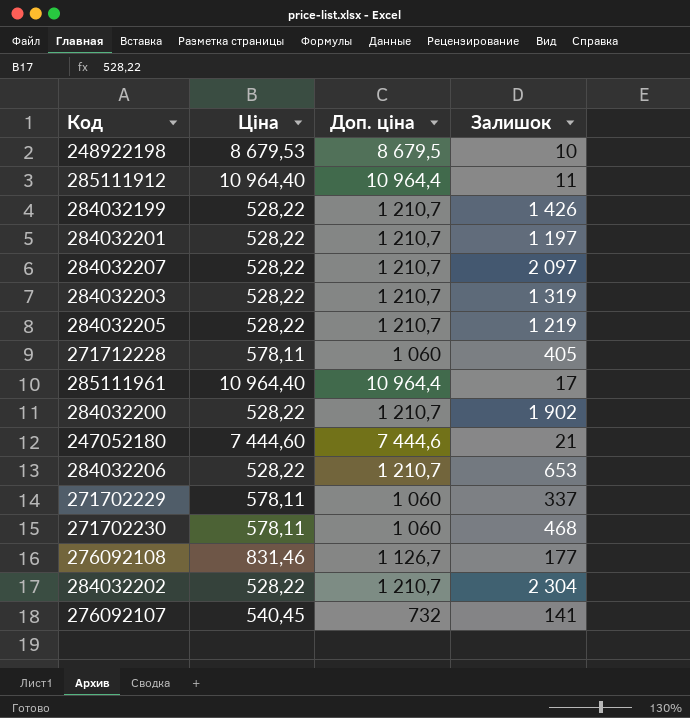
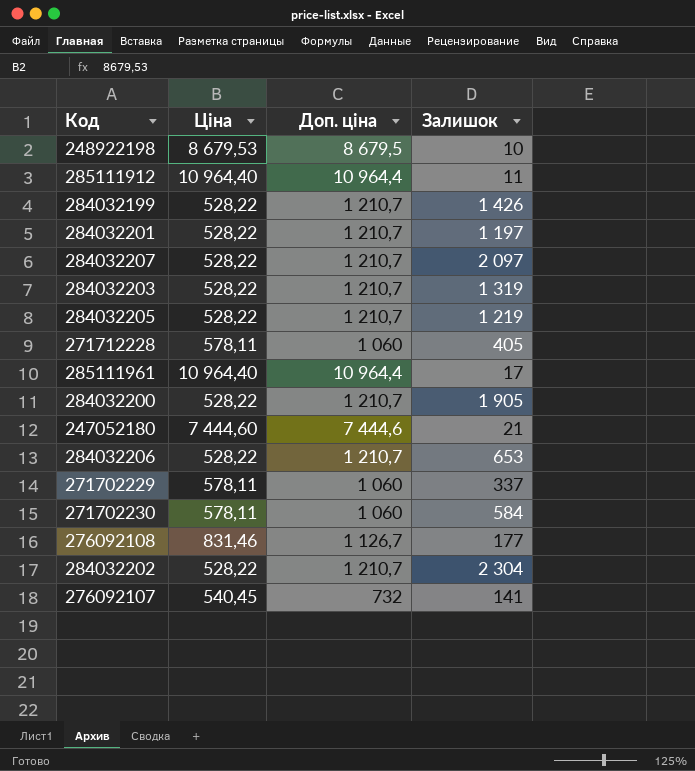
284032200 | Залишок: 1 902 -> 1 905
271702230 | Залишок: 468 -> 584

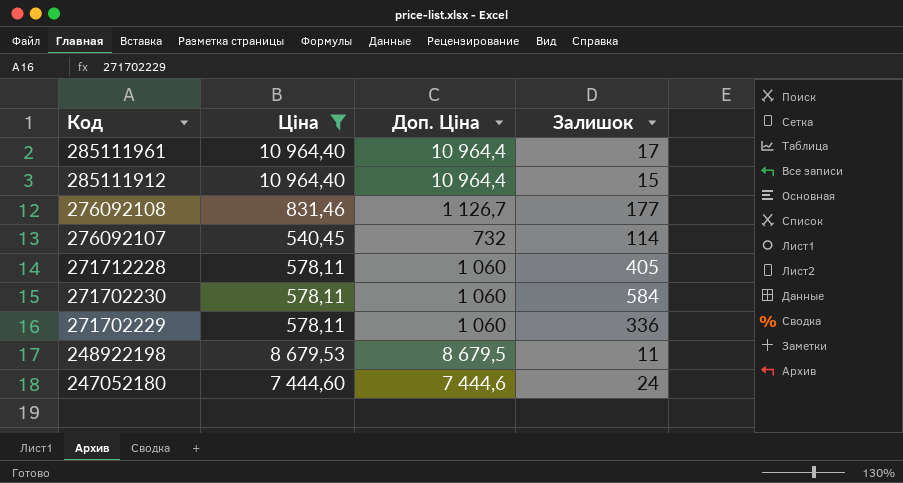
filter: none -> Ціна != 528,22
row order: none -> Код descending
column name: Доп. ціна -> Доп. Ціна
285111912 | Залишок: 11 -> 15
276092107 | Залишок: 141 -> 114
271702229 | Залишок: 337 -> 336
248922198 | Залишок: 10 -> 11
247052180 | Залишок: 21 -> 24

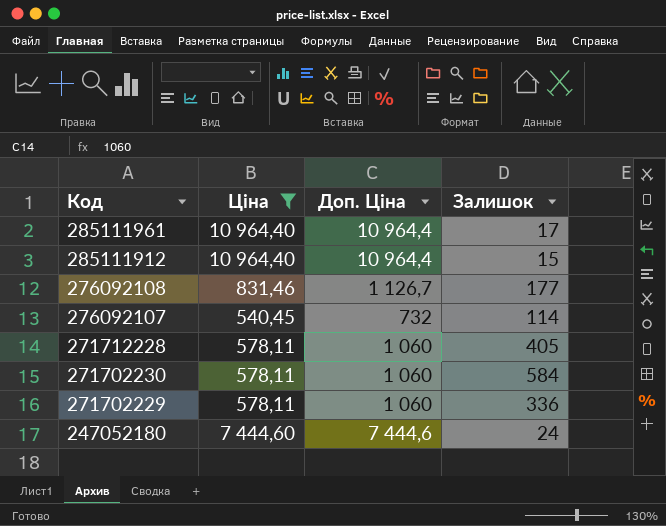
row 248922198: 8 679,53 | 8 679,5 | 11 -> none

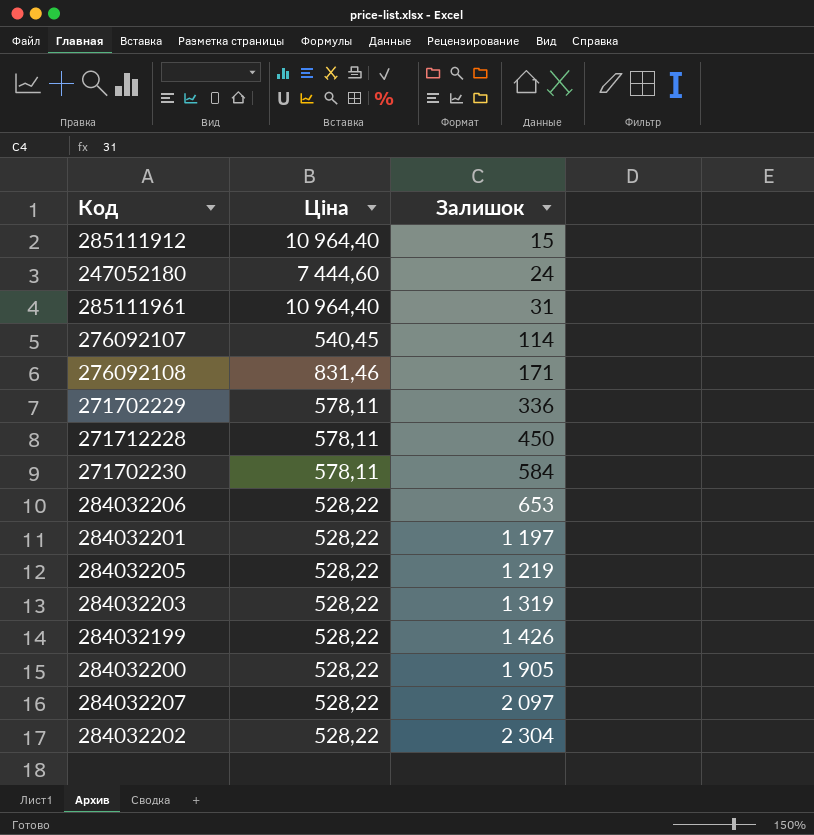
filter: Ціна != 528,22 -> none
row order: Код descending -> Залишок ascending
column Доп. Ціна | position: 3 -> none
285111961 | Залишок: 17 -> 31
276092108 | Залишок: 177 -> 171
271712228 | Залишок: 405 -> 450

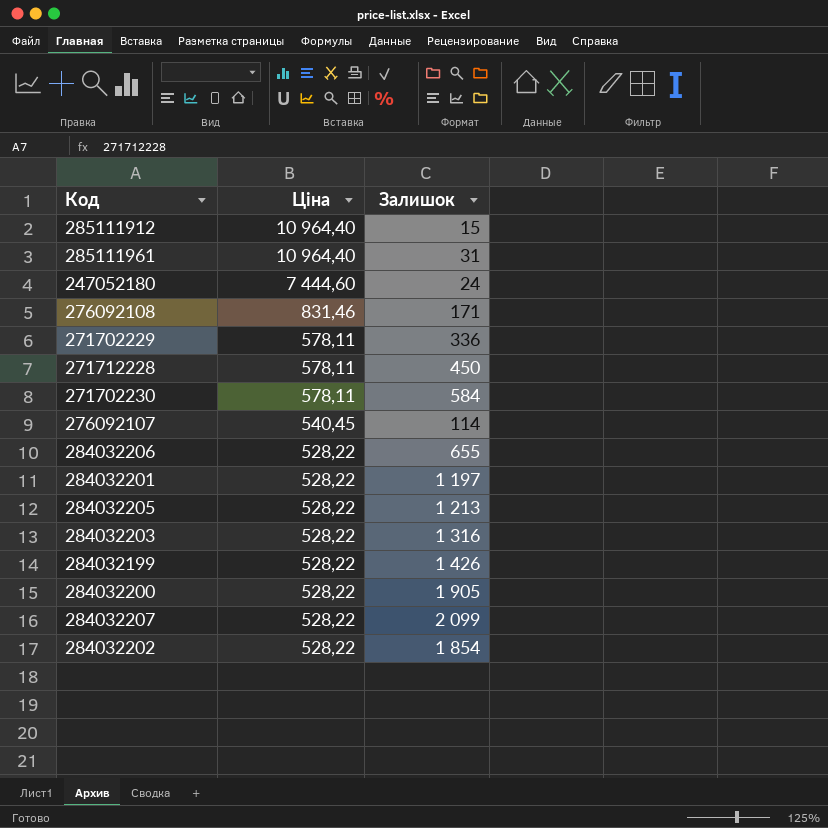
row order: Залишок ascending -> Ціна descending
284032206 | Залишок: 653 -> 655
284032205 | Залишок: 1 219 -> 1 213
284032203 | Залишок: 1 319 -> 1 316
284032207 | Залишок: 2 097 -> 2 099
284032202 | Залишок: 2 304 -> 1 854

